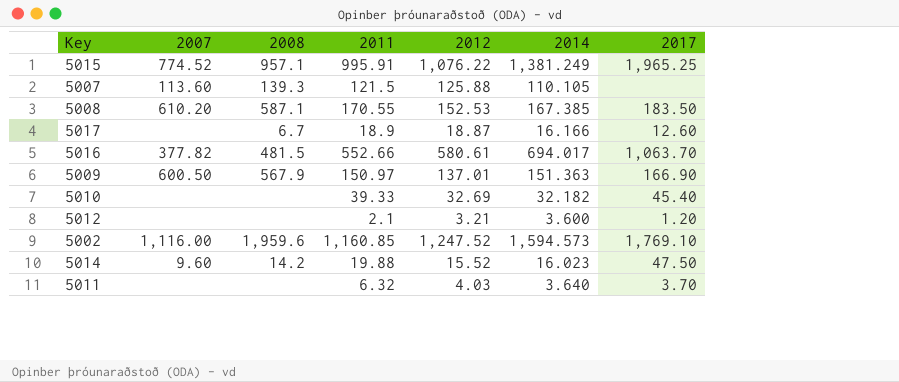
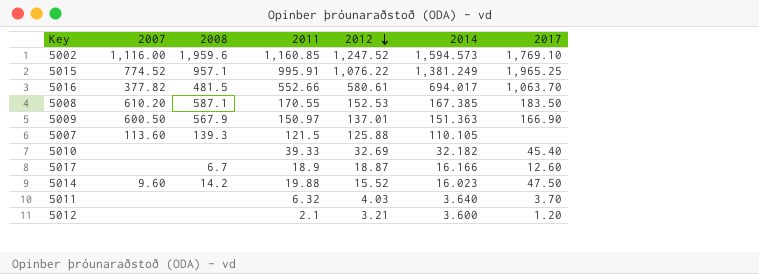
row order: none -> 2012 descending

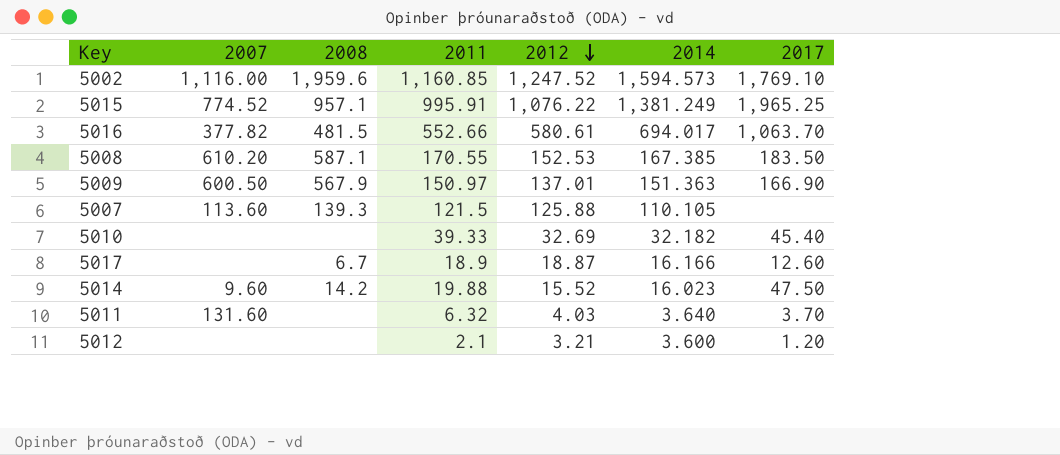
5011 | 2007: none -> 131.60

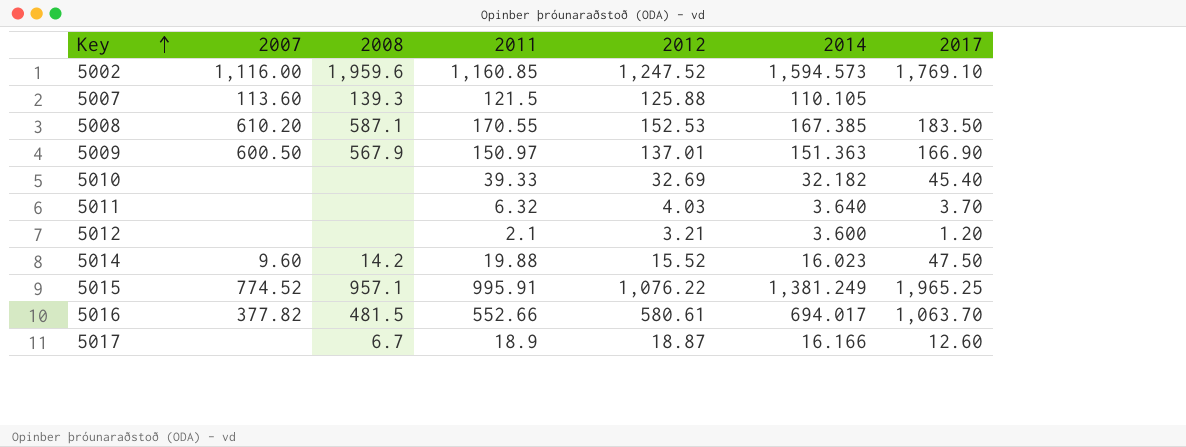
row order: 2012 descending -> Key ascending
5011 | 2007: 131.60 -> none

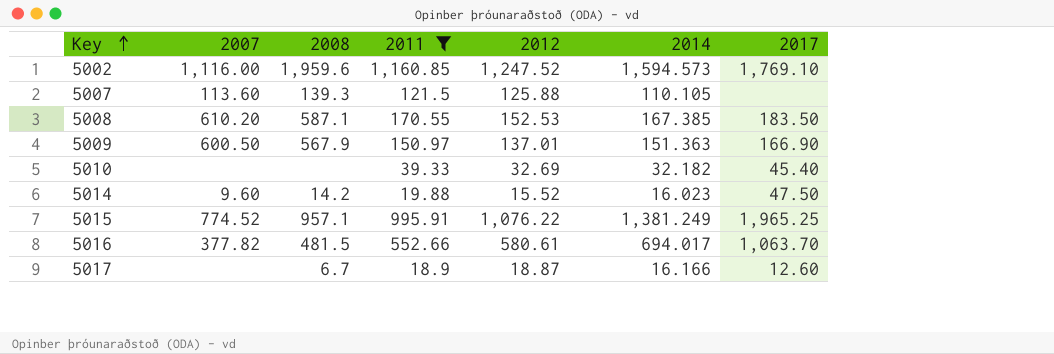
filter: none -> 2011 >= 18.9

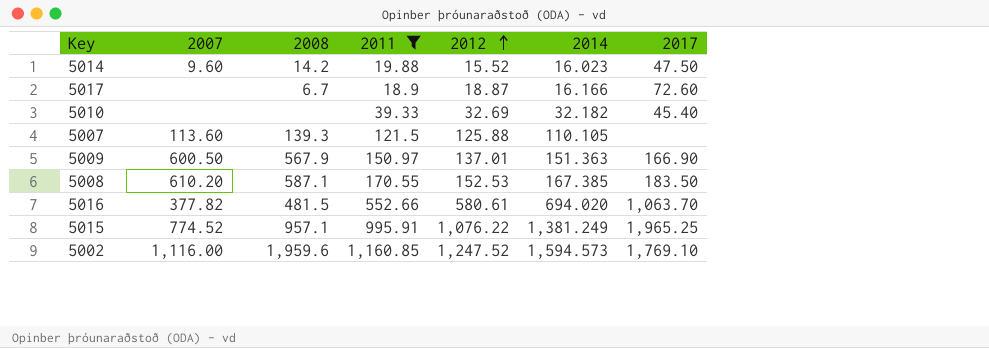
row order: Key ascending -> 2012 ascending
5017 | 2017: 12.60 -> 72.60
5016 | 2014: 694.017 -> 694.020

